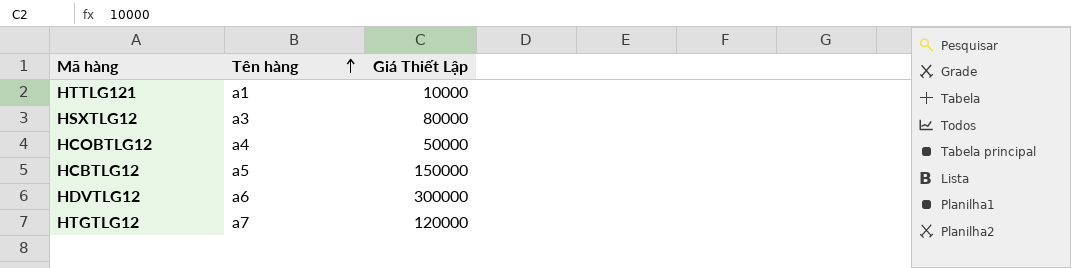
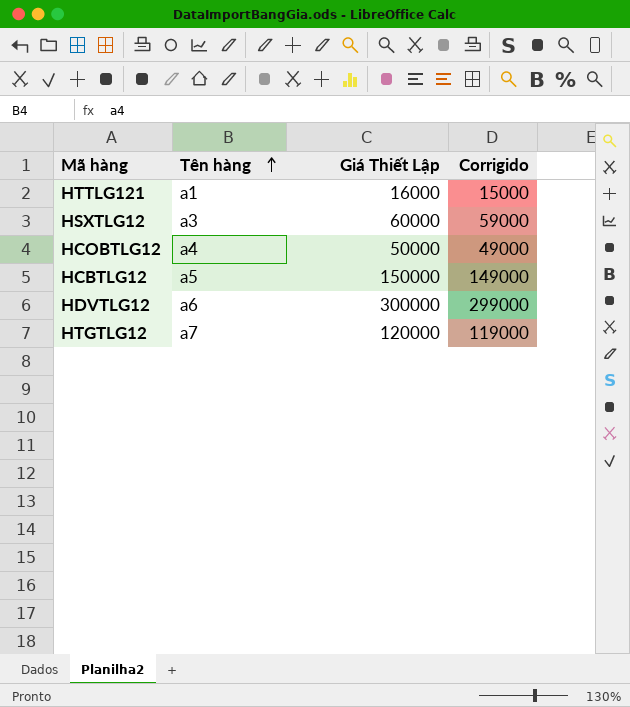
column Corrigido | formula: none -> [Giá Thiết Lập] - 1000
HTTLG121 | Giá Thiết Lập: 10000 -> 16000
HSXTLG12 | Giá Thiết Lập: 80000 -> 60000

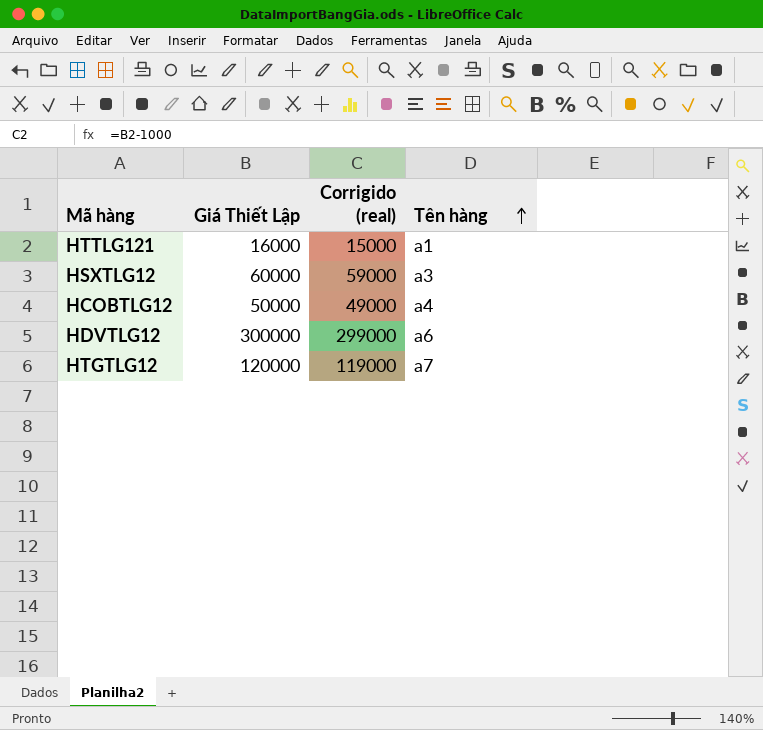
column name: Corrigido -> Corrigido (real)
column Tên hàng | position: 2 -> 4
row HCBTLG12: a5 | 150000 | 149000 -> none

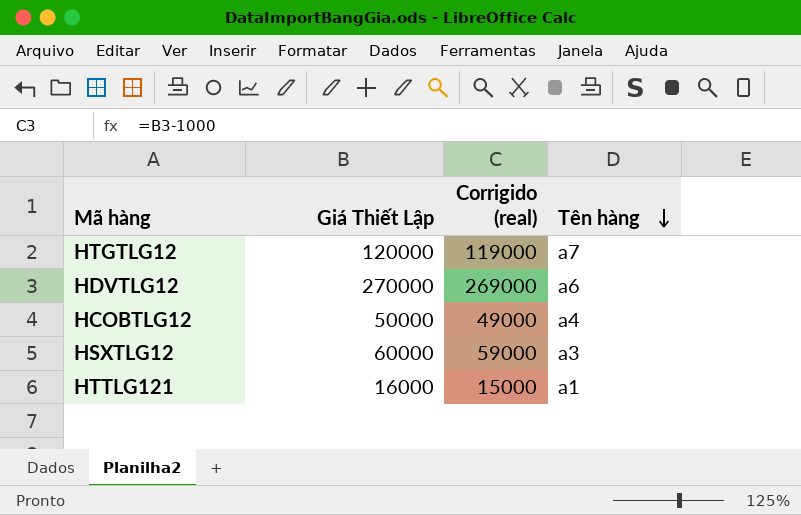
row order: Tên hàng ascending -> Tên hàng descending
HDVTLG12 | Giá Thiết Lập: 300000 -> 270000
HDVTLG12 | Corrigido (real): 299000 -> 269000

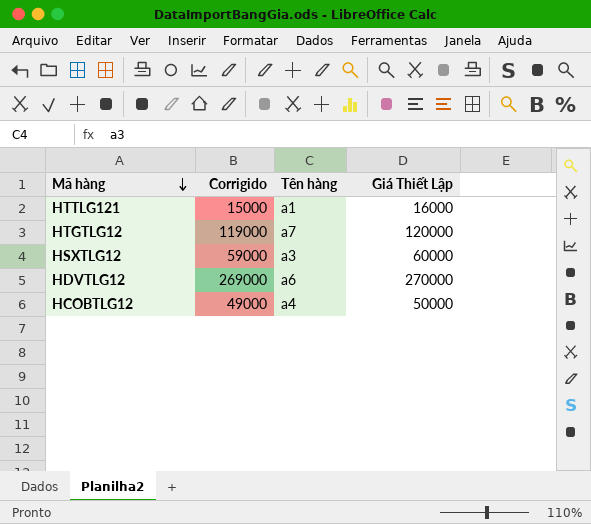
row order: Tên hàng descending -> Mã hàng descending
column name: Corrigido (real) -> Corrigido
column Giá Thiết Lập | position: 2 -> 4

